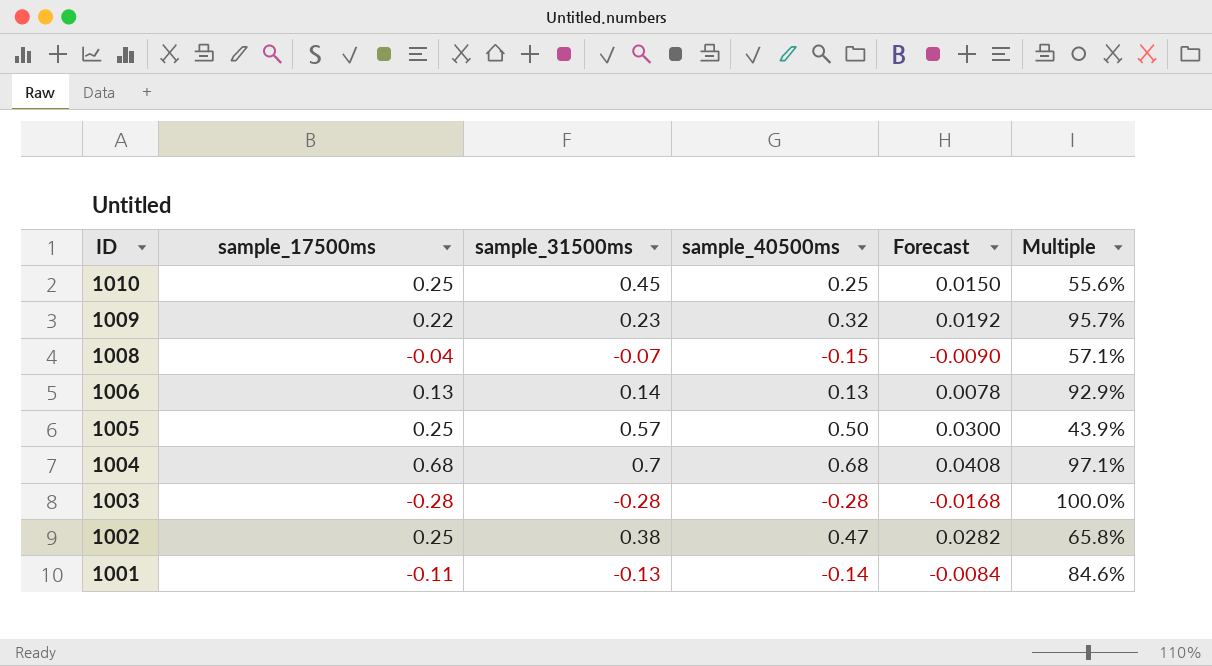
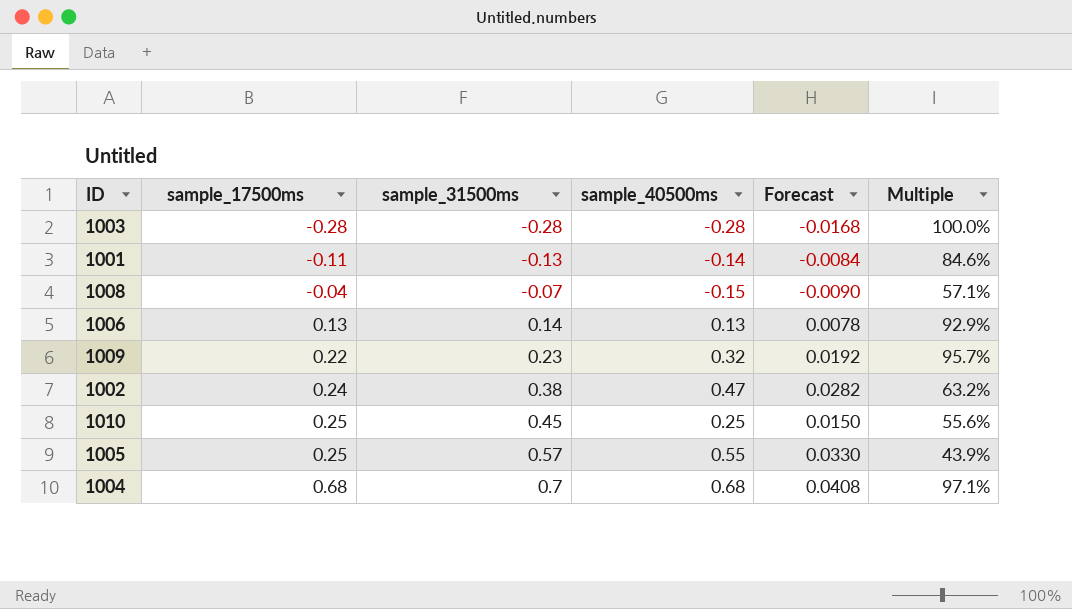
row order: ID descending -> sample_17500ms ascending
1002 | sample_17500ms: 0.25 -> 0.24
1002 | Multiple: 65.8% -> 63.2%
1005 | sample_40500ms: 0.50 -> 0.55
1005 | Forecast: 0.0300 -> 0.0330

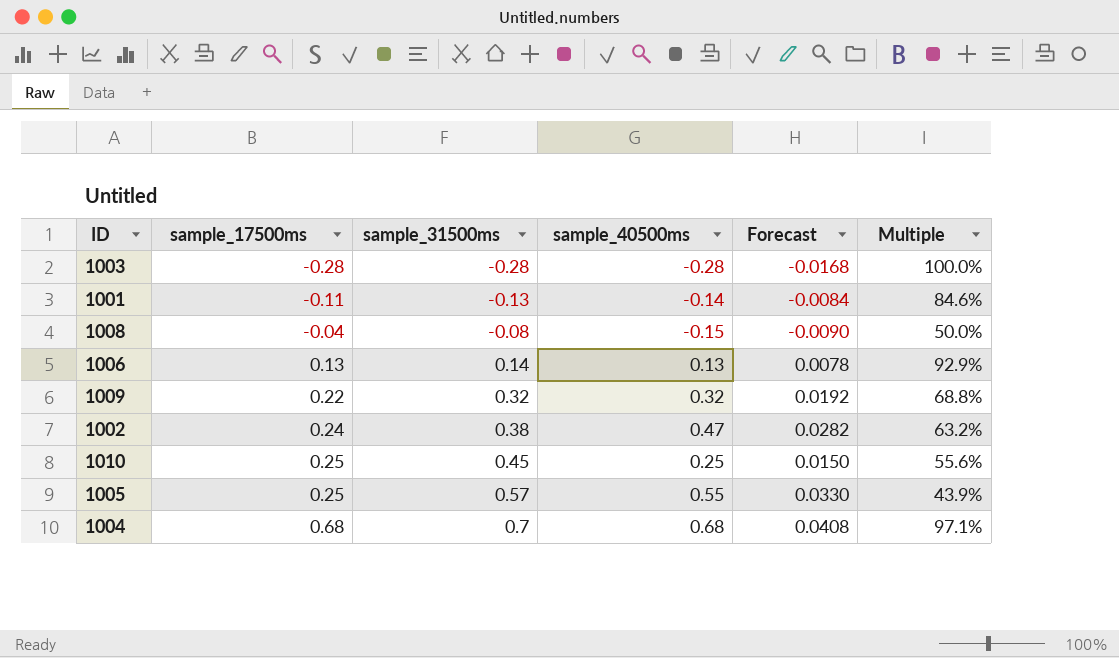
1008 | sample_31500ms: -0.07 -> -0.08
1008 | Multiple: 57.1% -> 50.0%
1009 | sample_31500ms: 0.23 -> 0.32
1009 | Multiple: 95.7% -> 68.8%

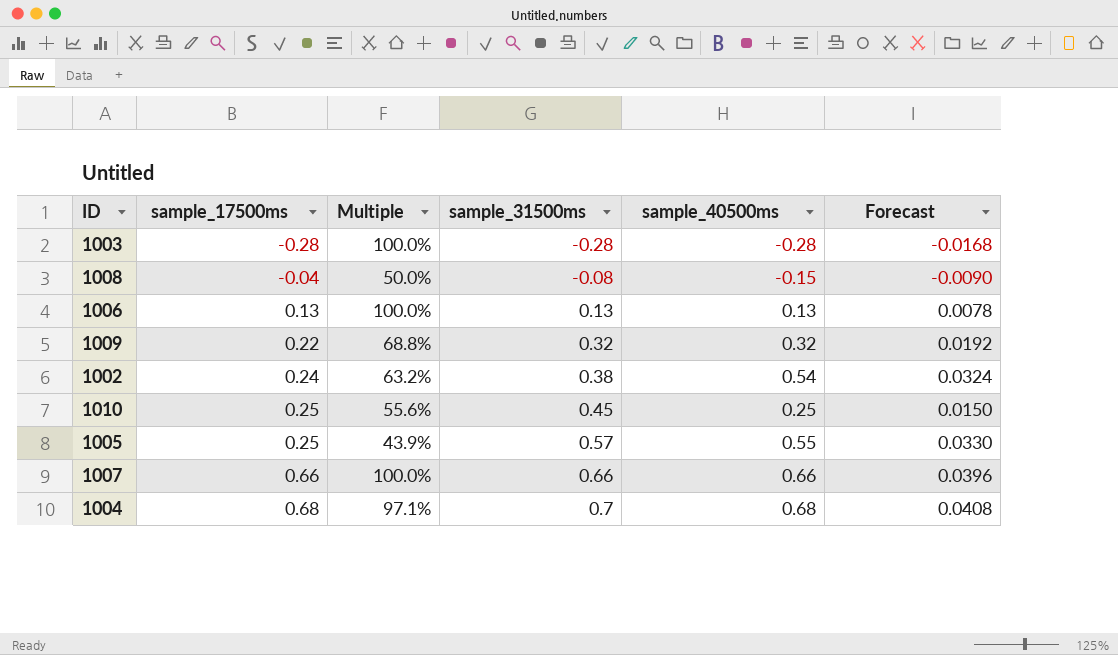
column Multiple | position: 6 -> 3
row 1001: -0.11 | -0.13 | -0.14 | -0.0084 | 84.6% -> none
1006 | Multiple: 92.9% -> 100.0%
1006 | sample_31500ms: 0.14 -> 0.13
1002 | sample_40500ms: 0.47 -> 0.54
1002 | Forecast: 0.0282 -> 0.0324
row 1007: none -> 0.66 | 100.0% | 0.66 | 0.66 | 0.0396

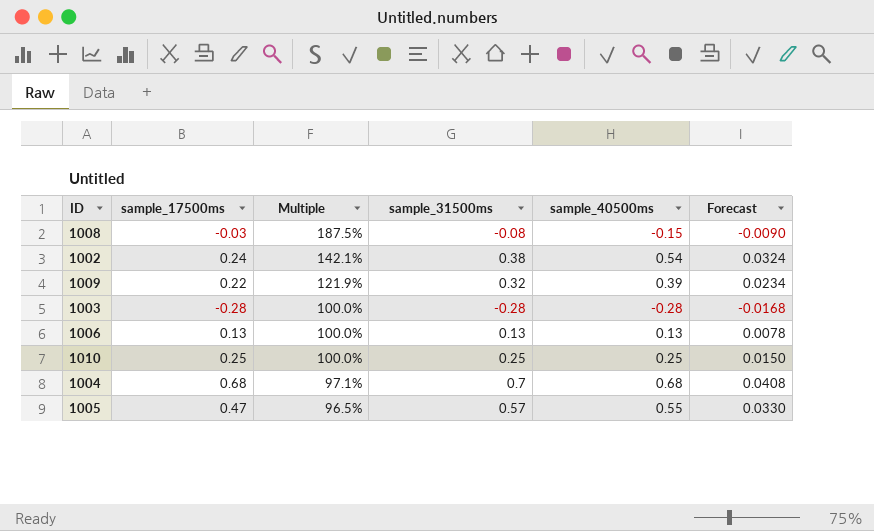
row order: sample_17500ms ascending -> Multiple descending
column Multiple | formula: [sample_17500ms] / [sample_31500ms] -> [sample_40500ms] / [sample_31500ms]
row 1007: 0.66 | 100.0% | 0.66 | 0.66 | 0.0396 -> none
1008 | sample_17500ms: -0.04 -> -0.03
1009 | sample_40500ms: 0.32 -> 0.39
1009 | Forecast: 0.0192 -> 0.0234
1010 | sample_31500ms: 0.45 -> 0.25
1005 | sample_17500ms: 0.25 -> 0.47

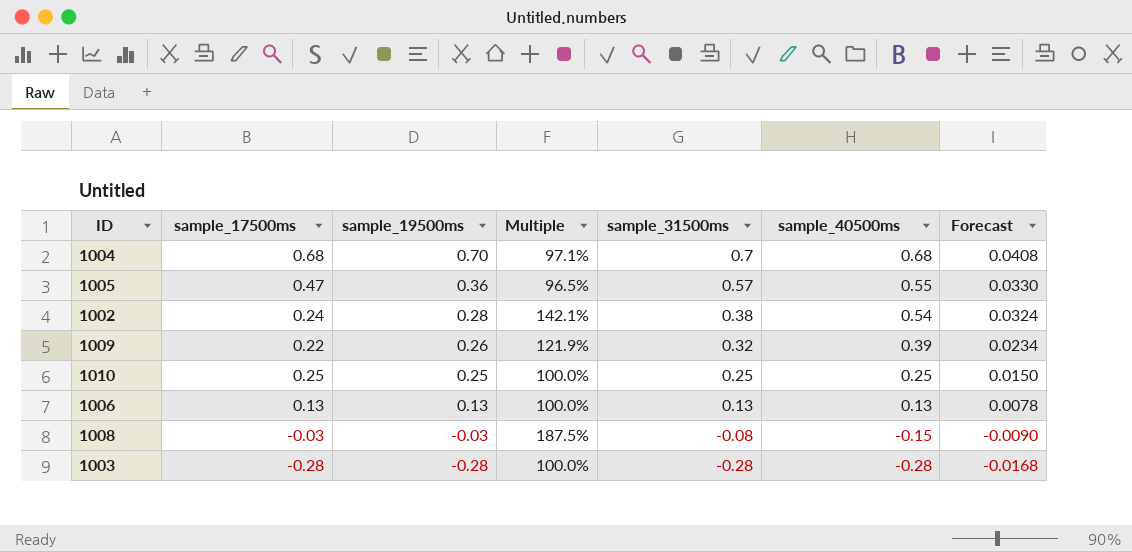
row order: Multiple descending -> sample_19500ms descending
column sample_19500ms | position: none -> 3

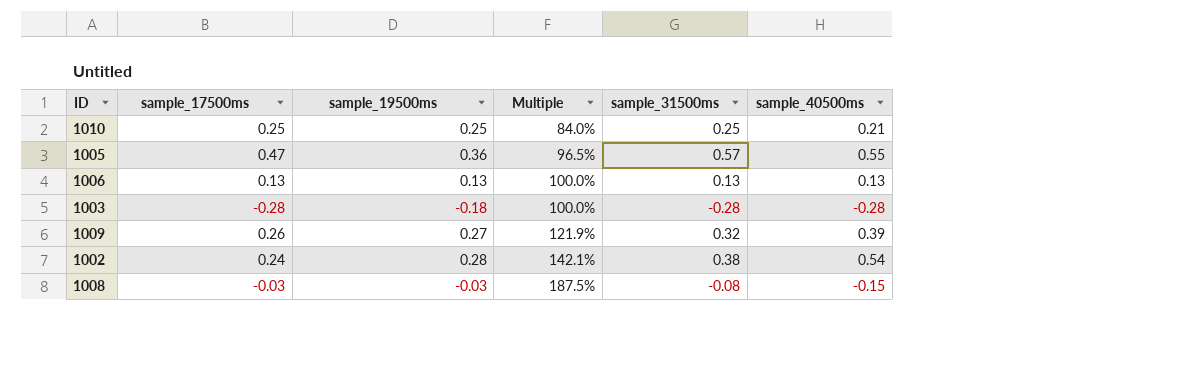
row order: sample_19500ms descending -> Multiple ascending
column Forecast | formula: [sample_40500ms] * 0.06 -> none
row 1004: 0.68 | 0.70 | 97.1% | 0.7 | 0.68 | 0.0408 -> none
1010 | Multiple: 100.0% -> 84.0%
1010 | sample_40500ms: 0.25 -> 0.21
1003 | sample_19500ms: -0.28 -> -0.18
1009 | sample_17500ms: 0.22 -> 0.26
1009 | sample_19500ms: 0.26 -> 0.27

